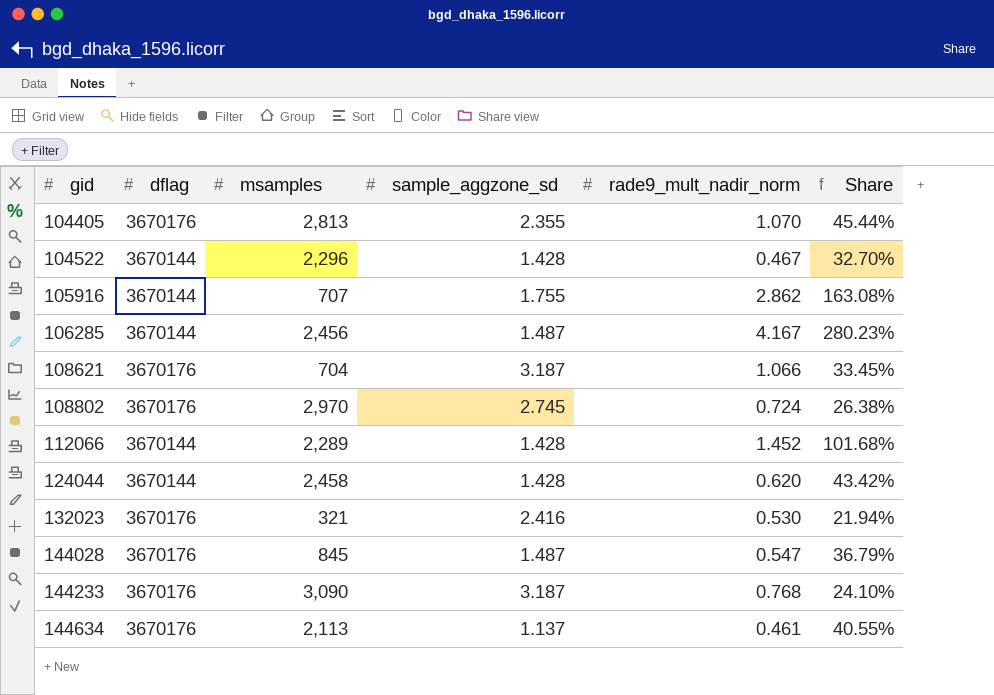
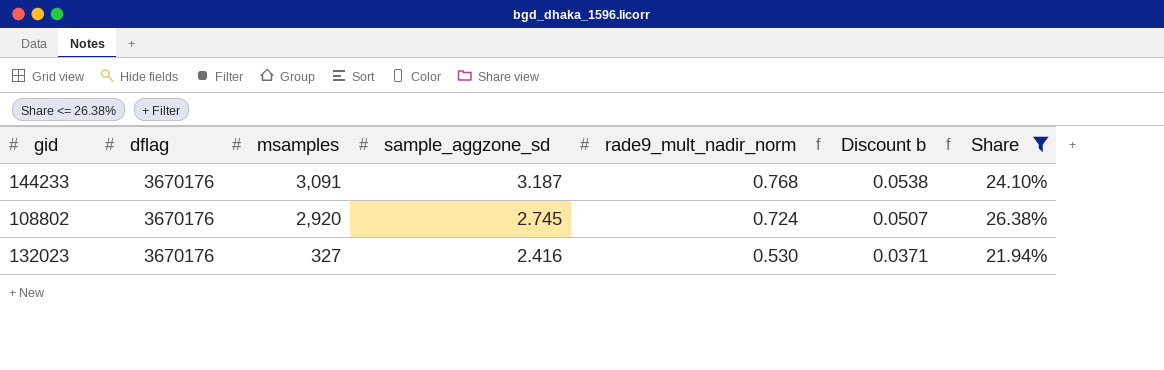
filter: none -> Share <= 26.38%
row order: gid ascending -> msamples descending
column Discount b | formula: none -> [rade9_mult_nadir_norm] * 0.07
144233 | msamples: 3,090 -> 3,091
108802 | msamples: 2,970 -> 2,920
132023 | msamples: 321 -> 327

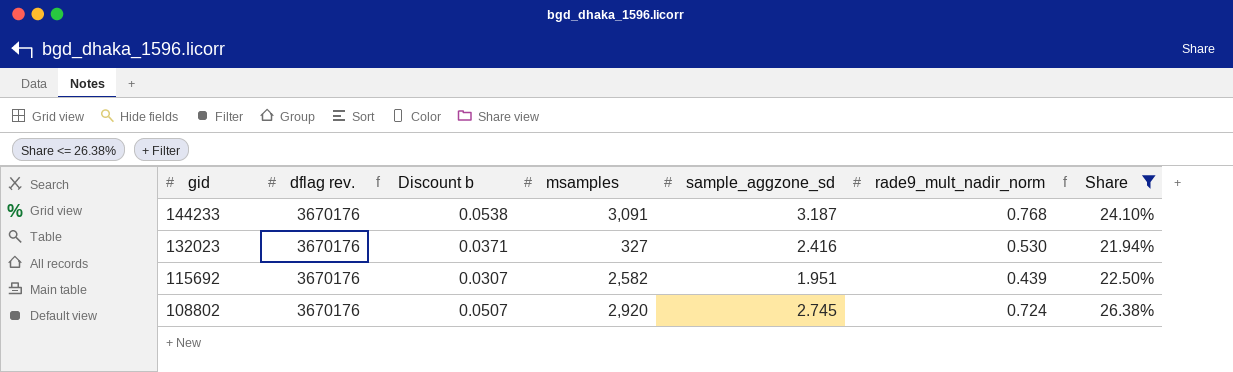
row order: msamples descending -> gid descending
column name: dflag -> dflag rev.
column Discount b | position: 6 -> 3
row 115692: none -> 3670176 | 0.0307 | 2,582 | 1.951 | 0.439 | 22.50%

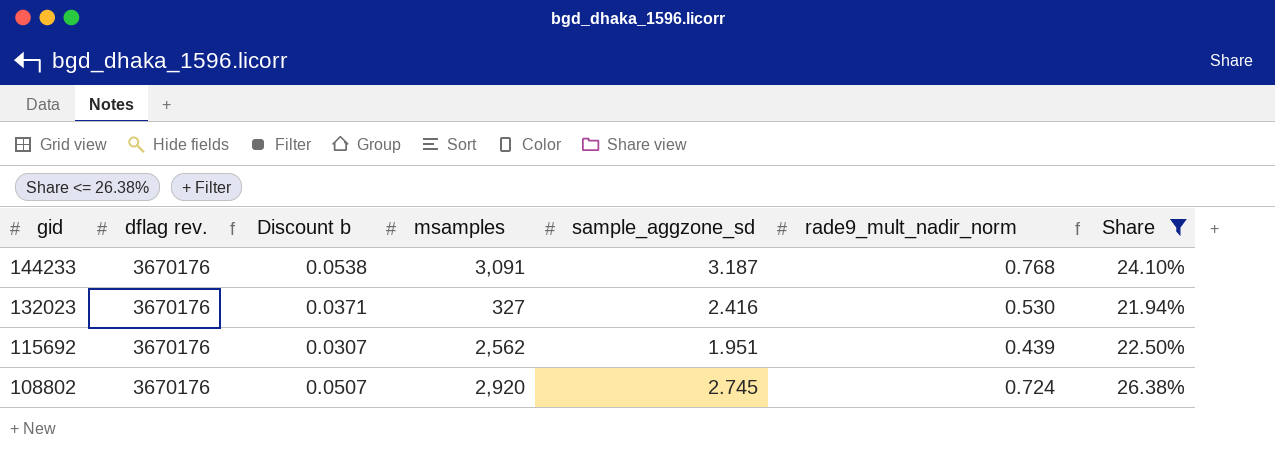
115692 | msamples: 2,582 -> 2,562

